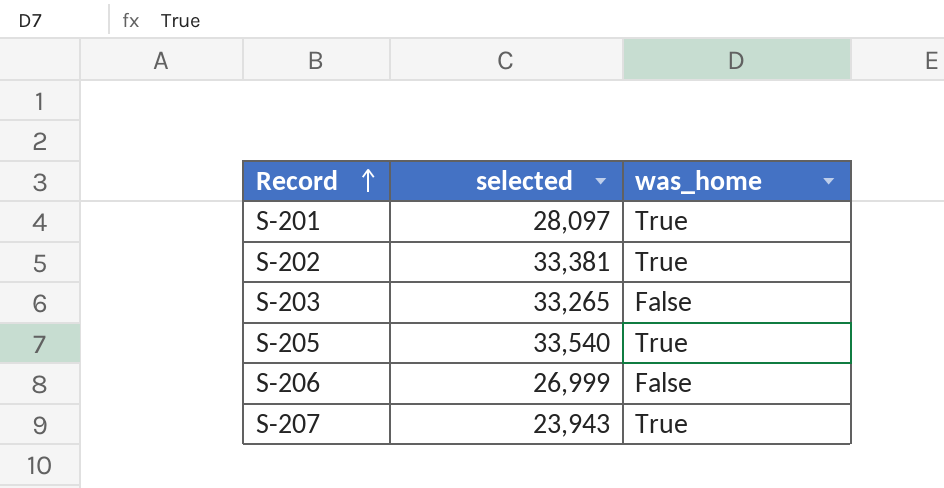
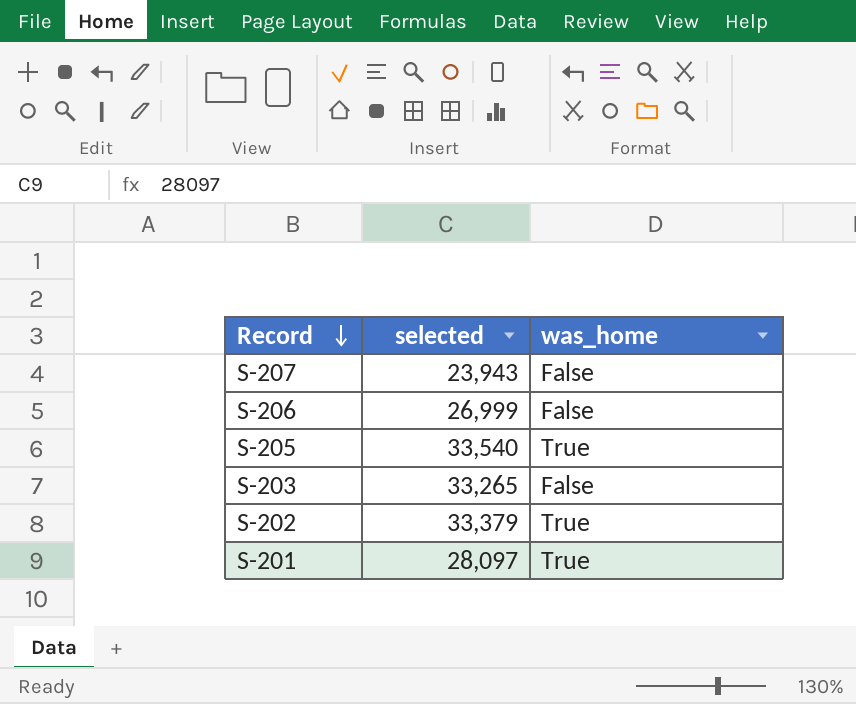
row order: Record ascending -> Record descending
S-207 | was_home: True -> False
S-202 | selected: 33,381 -> 33,379

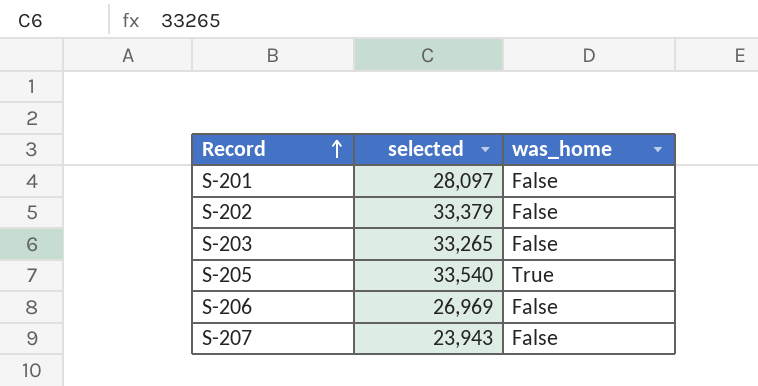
row order: Record descending -> Record ascending
S-201 | was_home: True -> False
S-202 | was_home: True -> False
S-206 | selected: 26,999 -> 26,969

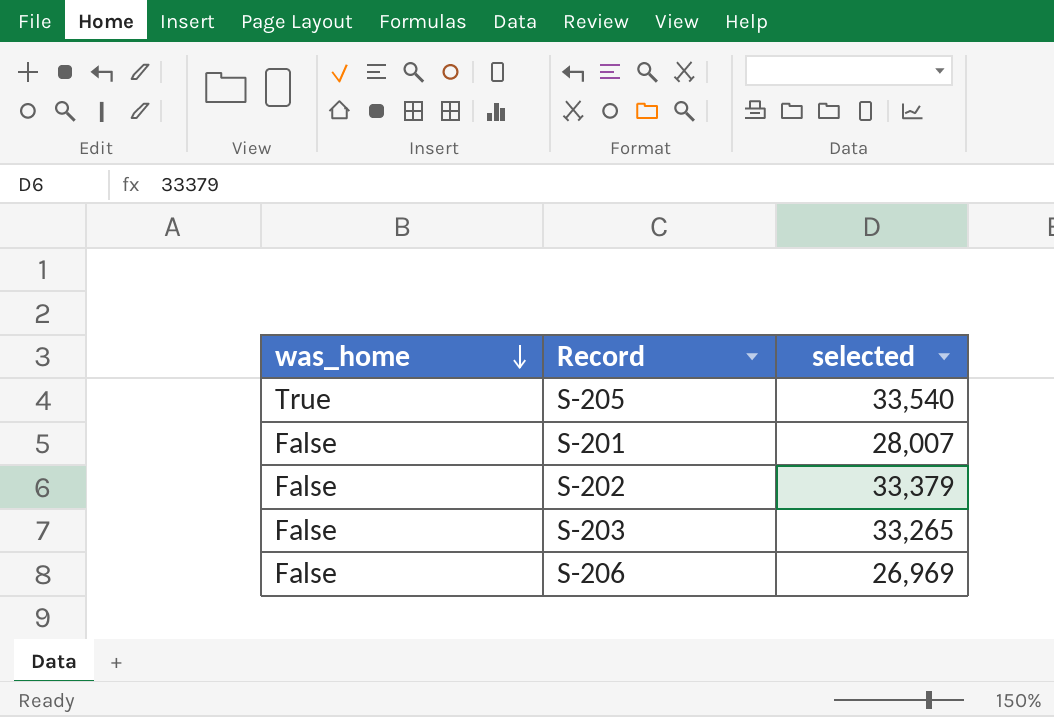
row order: Record ascending -> was_home descending
column was_home | position: 3 -> 1
row S-207: 23,943 | False -> none
S-201 | selected: 28,097 -> 28,007

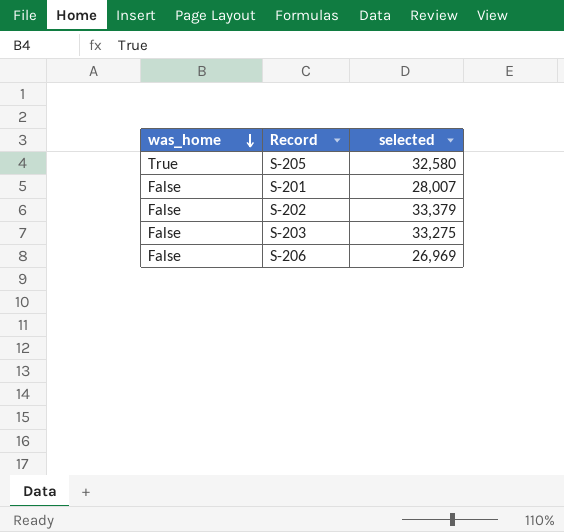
S-205 | selected: 33,540 -> 32,580
S-203 | selected: 33,265 -> 33,275

